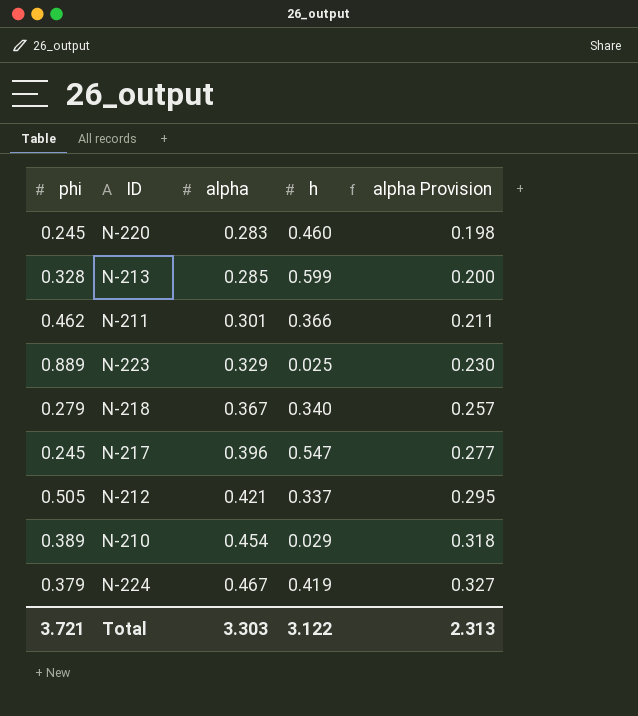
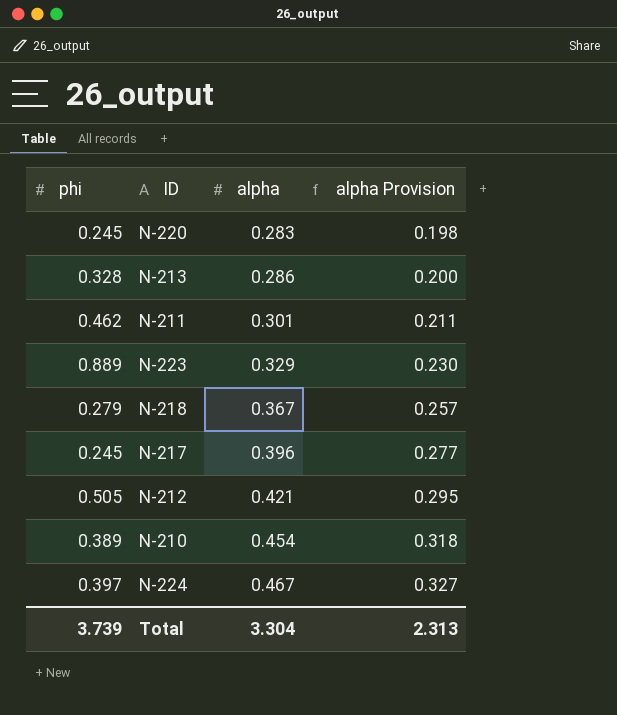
column h | position: 4 -> none
N-213 | alpha: 0.285 -> 0.286
N-224 | phi: 0.379 -> 0.397
Total | phi: 3.721 -> 3.739
Total | alpha: 3.303 -> 3.304

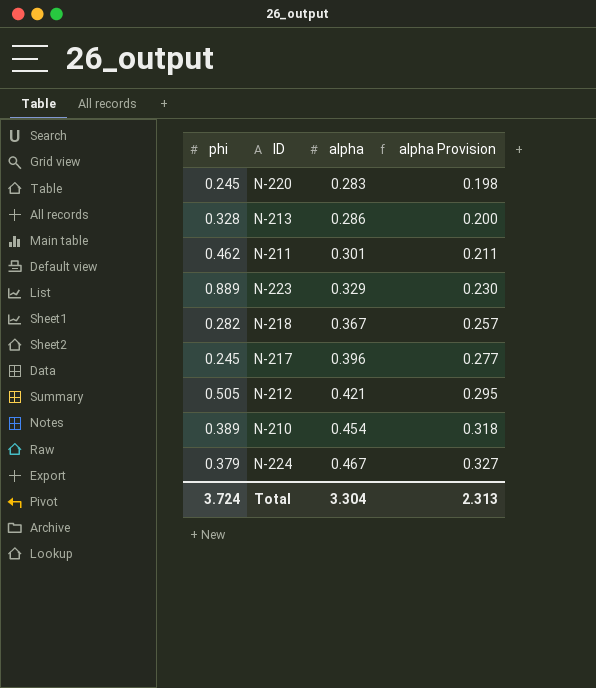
N-218 | phi: 0.279 -> 0.282
N-224 | phi: 0.397 -> 0.379
Total | phi: 3.739 -> 3.724

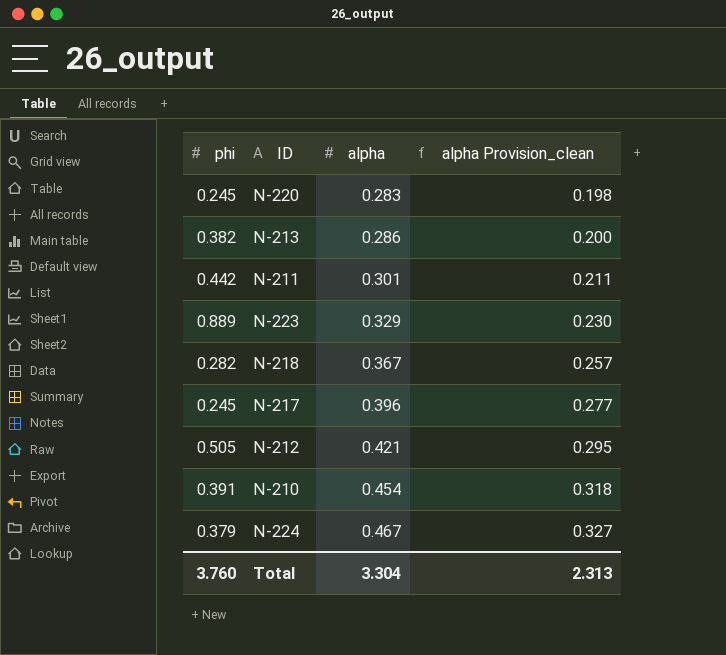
column name: alpha Provision -> alpha Provision_clean
N-213 | phi: 0.328 -> 0.382
N-211 | phi: 0.462 -> 0.442
N-210 | phi: 0.389 -> 0.391
Total | phi: 3.724 -> 3.760

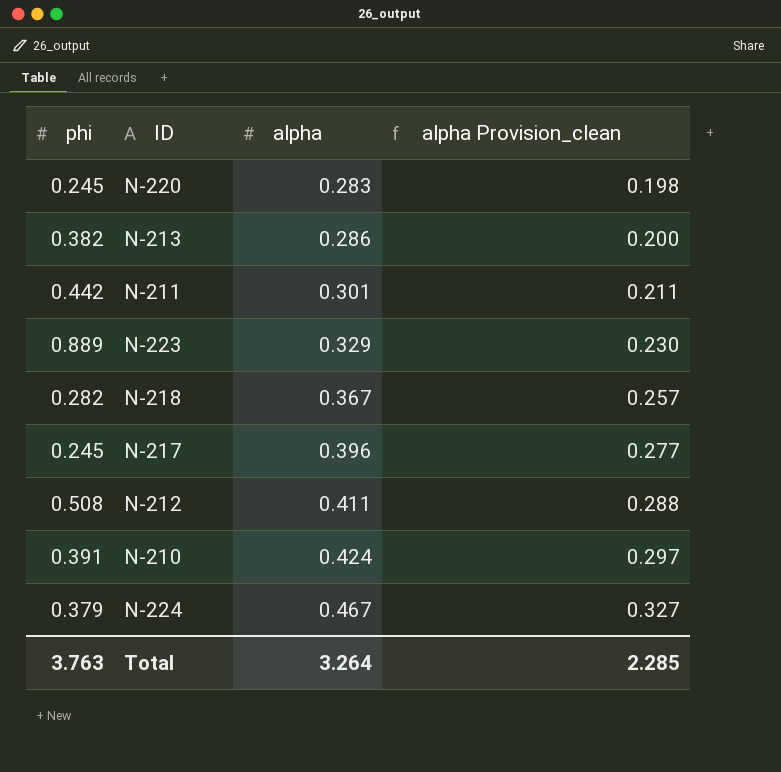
N-212 | phi: 0.505 -> 0.508
N-212 | alpha: 0.421 -> 0.411
N-212 | alpha Provision_clean: 0.295 -> 0.288
N-210 | alpha: 0.454 -> 0.424
N-210 | alpha Provision_clean: 0.318 -> 0.297
Total | phi: 3.760 -> 3.763
Total | alpha: 3.304 -> 3.264
Total | alpha Provision_clean: 2.313 -> 2.285

